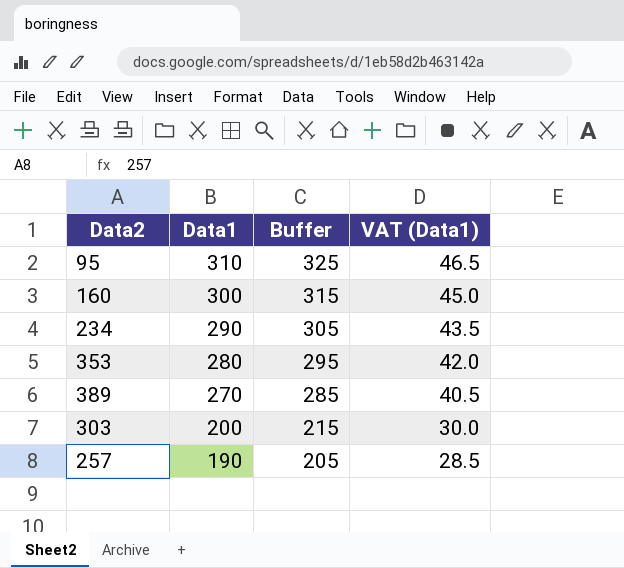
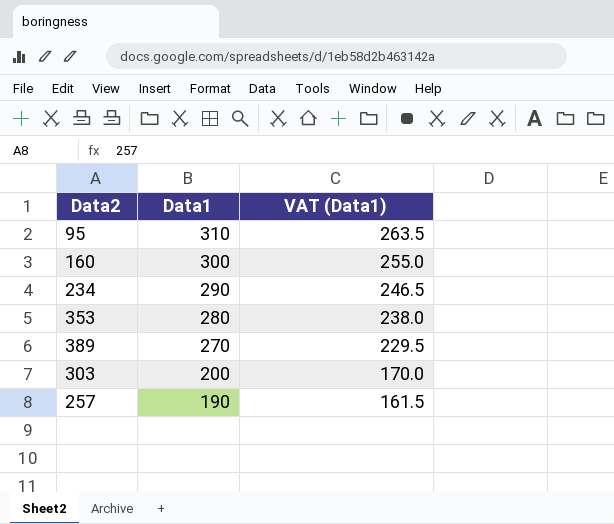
column Buffer | formula: [Data1] + 15 -> none
column VAT (Data1) | formula: [Data1] * 0.15 -> [Data1] * 0.85

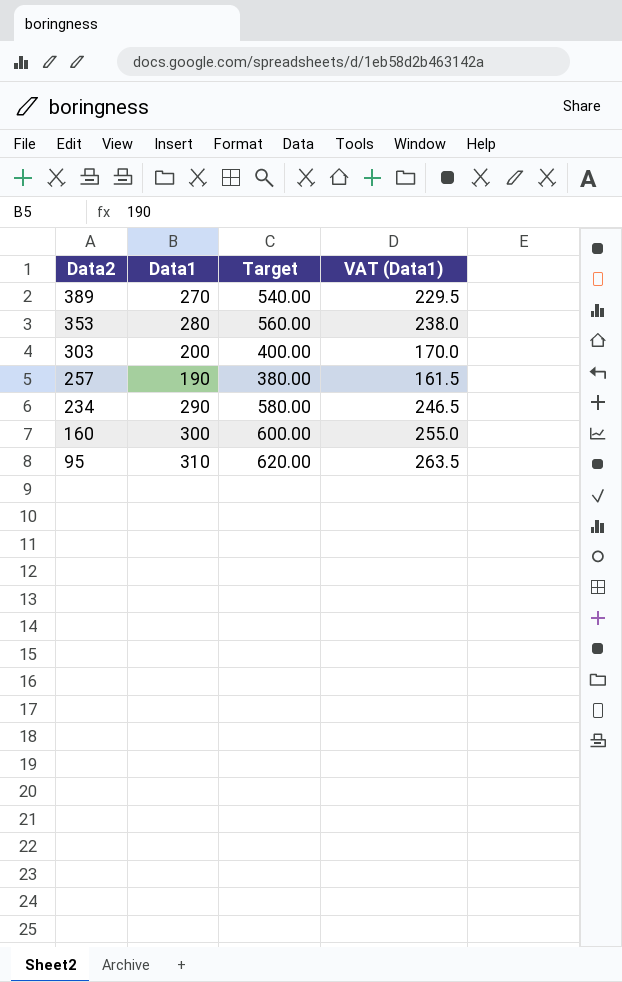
row order: Data1 descending -> Data2 descending
column Target | formula: none -> [Data1] * 2

